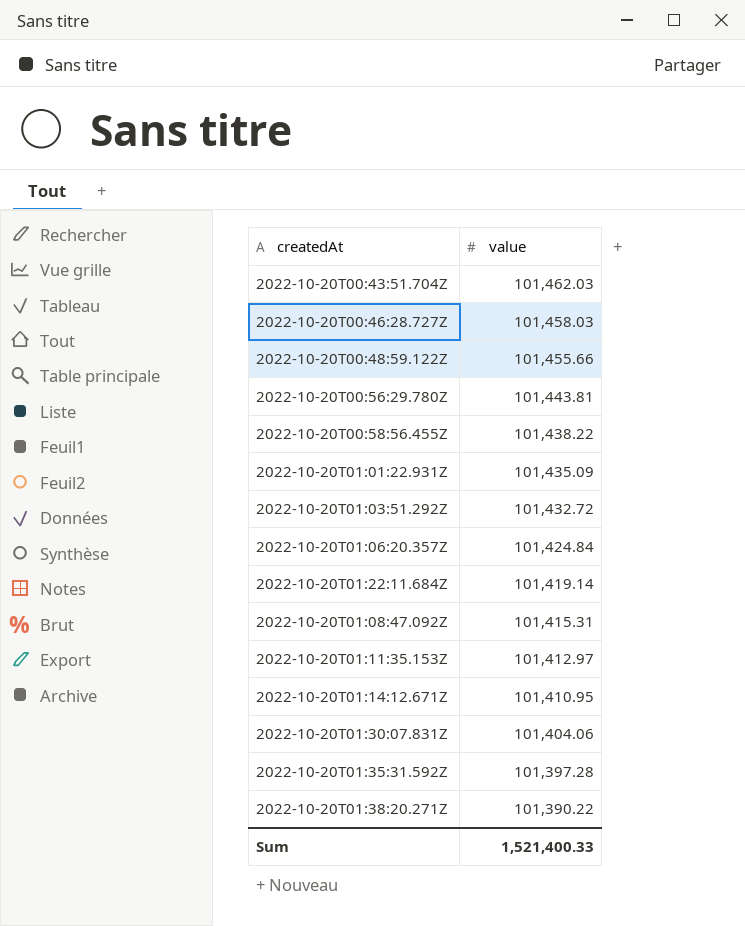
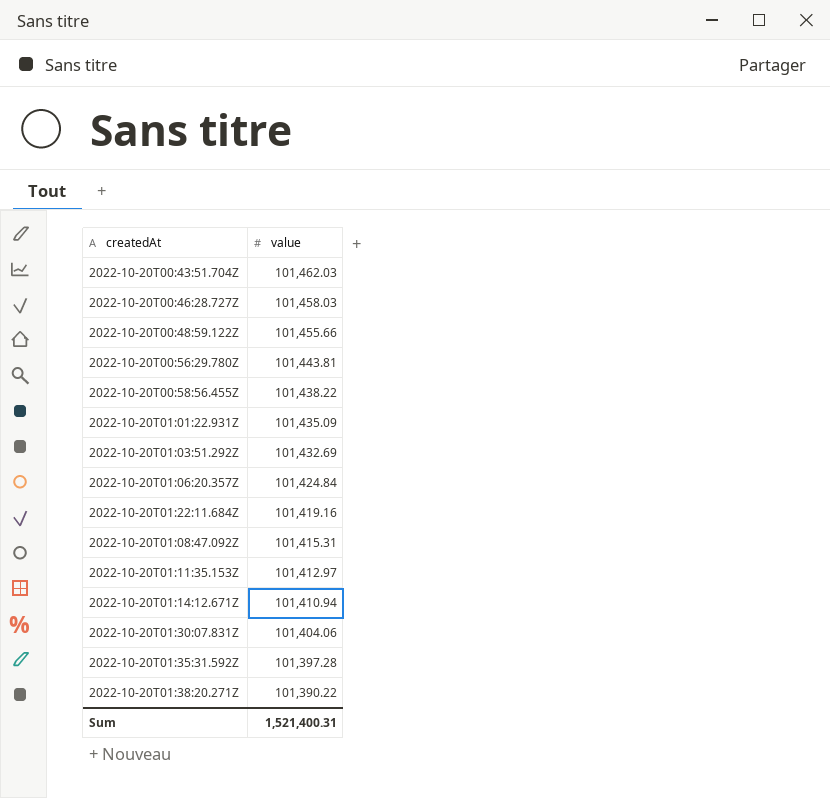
2022-10-20T01:03:51.292Z | value: 101,432.72 -> 101,432.69
2022-10-20T01:22:11.684Z | value: 101,419.14 -> 101,419.16
2022-10-20T01:14:12.671Z | value: 101,410.95 -> 101,410.94
Sum | value: 1,521,400.33 -> 1,521,400.31

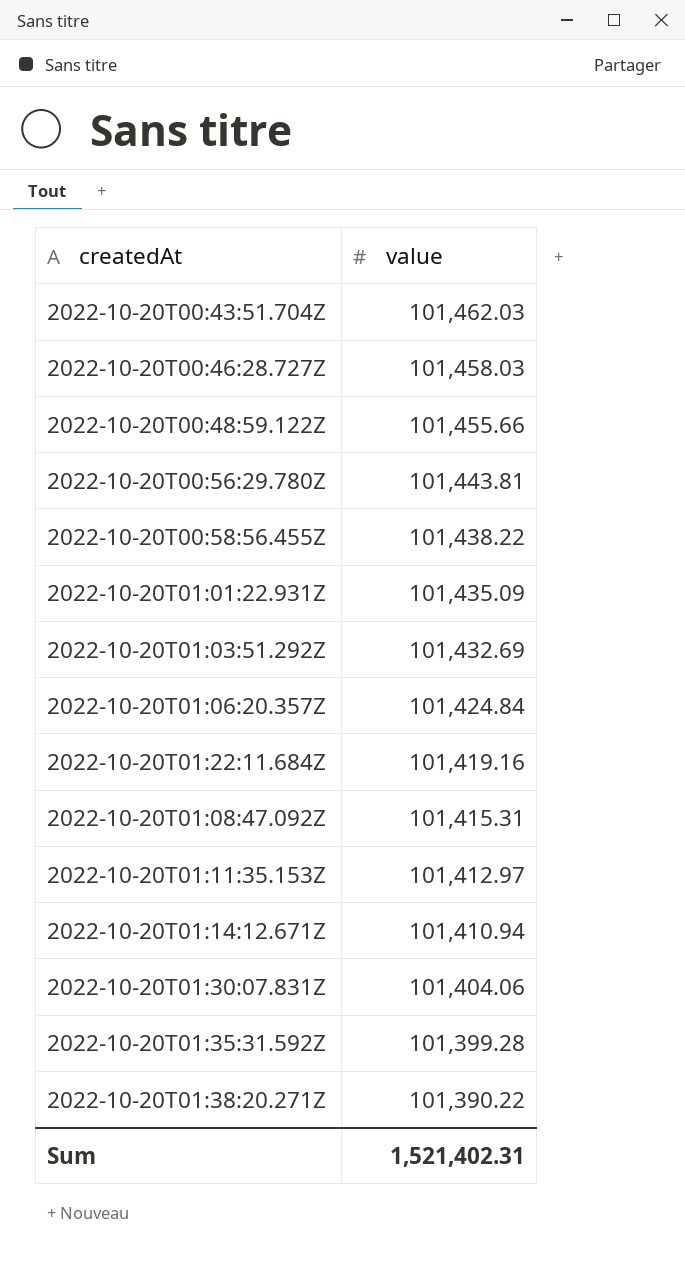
2022-10-20T01:35:31.592Z | value: 101,397.28 -> 101,399.28
Sum | value: 1,521,400.31 -> 1,521,402.31

